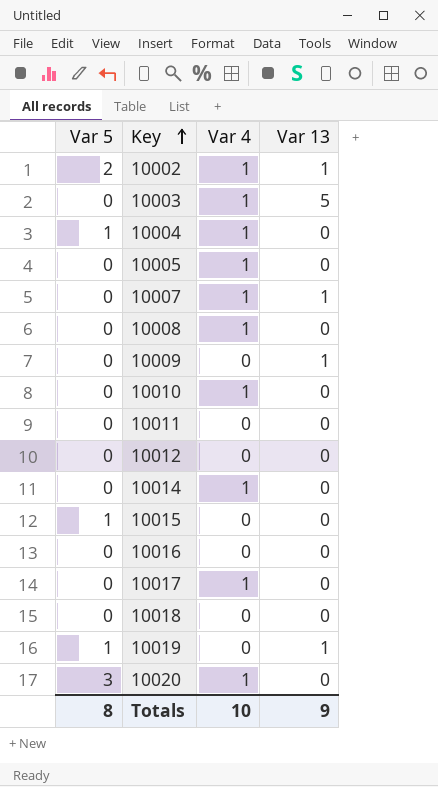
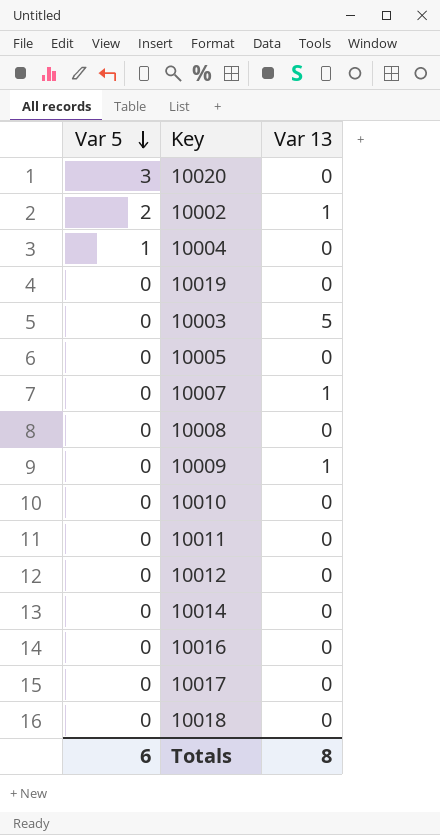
row order: Key ascending -> Var 5 descending
column Var 4 | position: 3 -> none
row 10015: 1 | 0 | 0 -> none
10019 | Var 5: 1 -> 0
10019 | Var 13: 1 -> 0
Totals | Var 5: 8 -> 6
Totals | Var 13: 9 -> 8

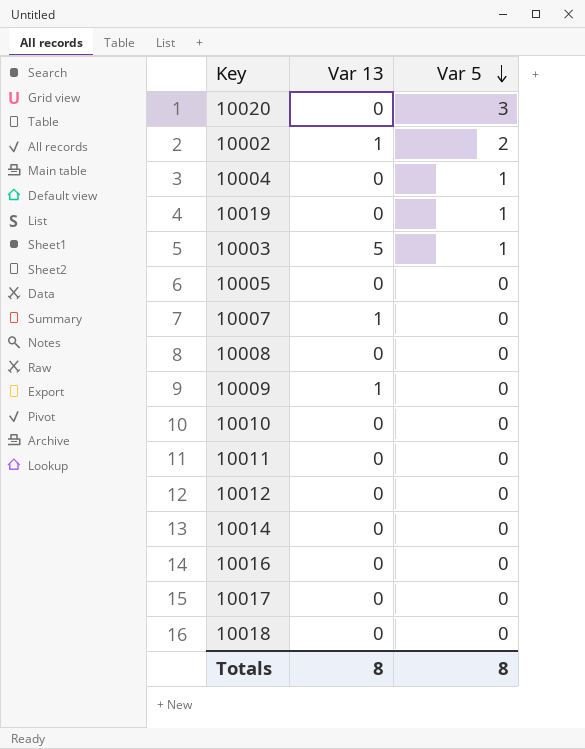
column Var 5 | position: 1 -> 3
10019 | Var 5: 0 -> 1
10003 | Var 5: 0 -> 1
Totals | Var 5: 6 -> 8

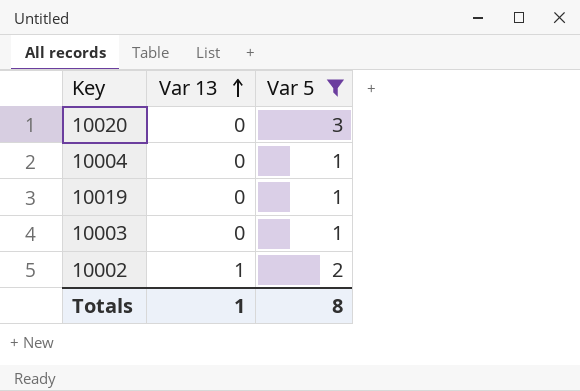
filter: none -> Var 5 != 0
row order: Var 5 descending -> Var 13 ascending
10003 | Var 13: 5 -> 0
Totals | Var 13: 8 -> 1

